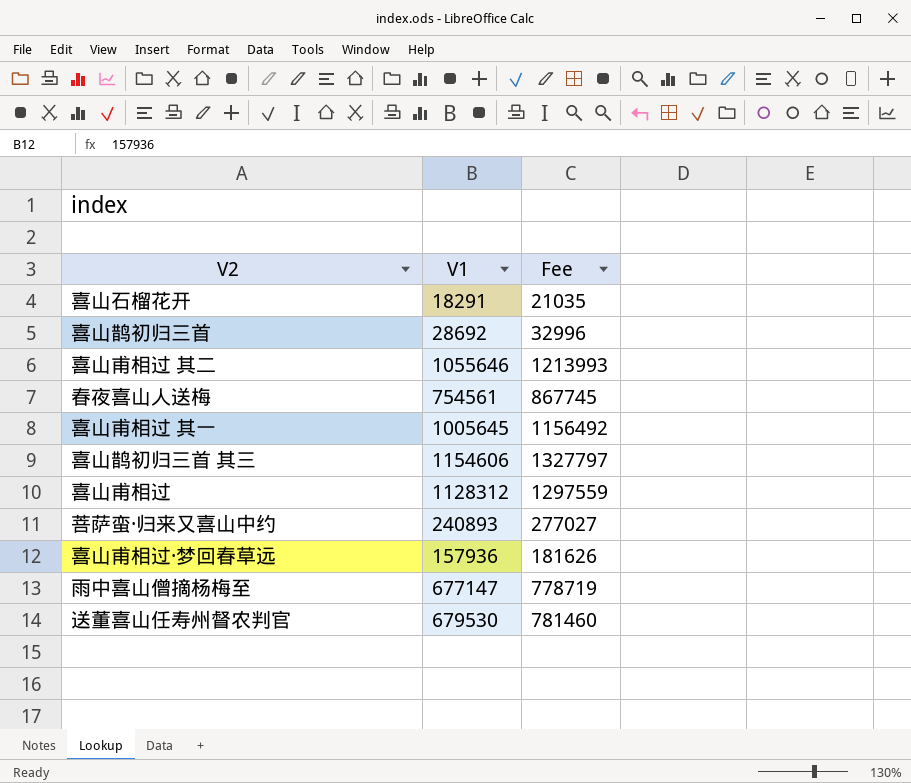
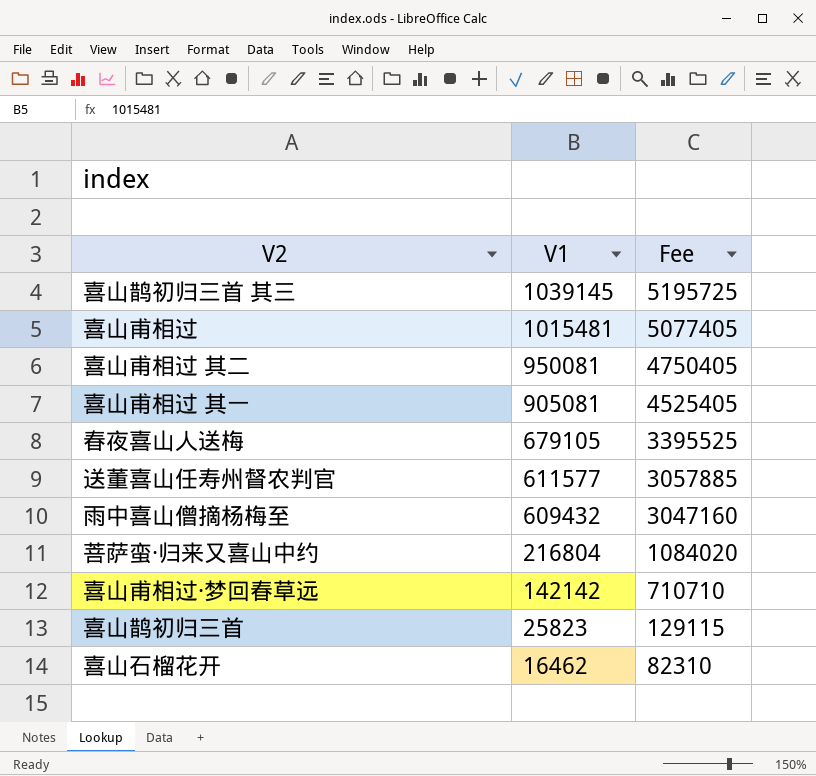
row order: none -> V1 descending
column Fee | formula: [V1] * 1.15 -> [V1] * 5
喜山鹊初归三首 其三 | V1: 1154606 -> 1039145
喜山甫相过 | V1: 1128312 -> 1015481
喜山甫相过 其二 | V1: 1055646 -> 950081
喜山甫相过 其一 | V1: 1005645 -> 905081
春夜喜山人送梅 | V1: 754561 -> 679105
送董喜山任寿州督农判官 | V1: 679530 -> 611577
雨中喜山僧摘杨梅至 | V1: 677147 -> 609432
菩萨蛮·归来又喜山中约 | V1: 240893 -> 216804
喜山甫相过·梦回春草远 | V1: 157936 -> 142142
喜山鹊初归三首 | V1: 28692 -> 25823
喜山石榴花开 | V1: 18291 -> 16462

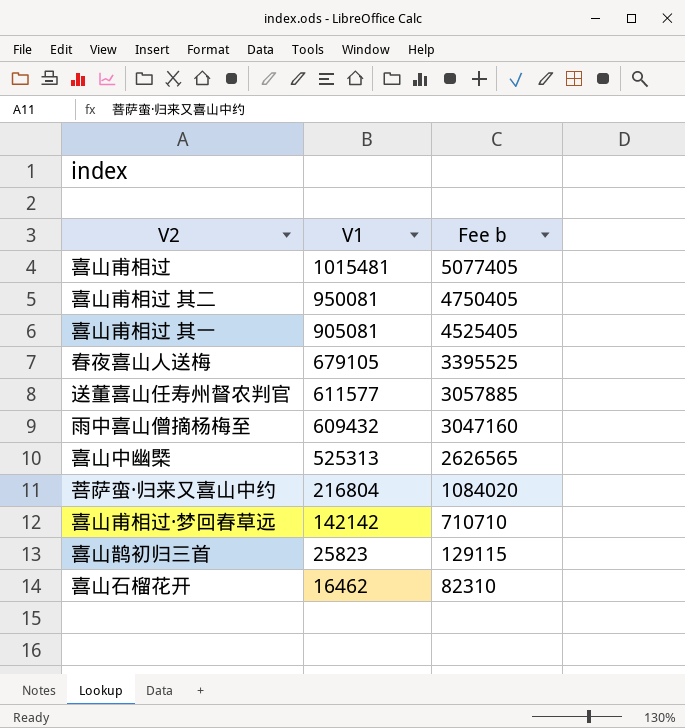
column name: Fee -> Fee b
row 喜山鹊初归三首 其三: 1039145 | 5195725 -> none
row 喜山中幽槩: none -> 525313 | 2626565

